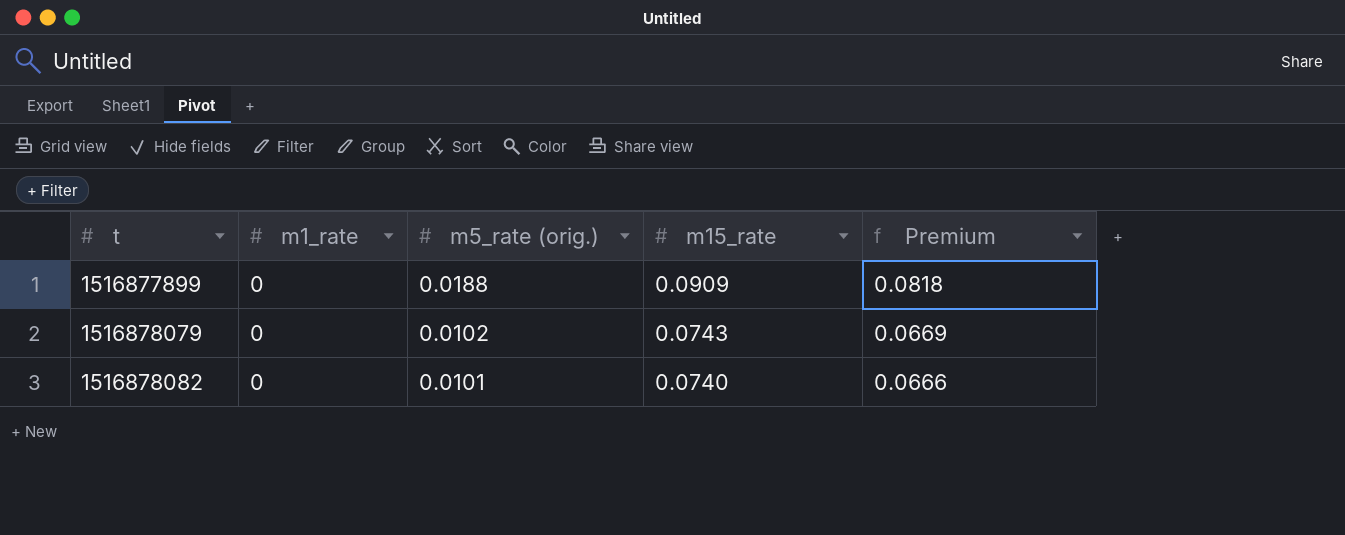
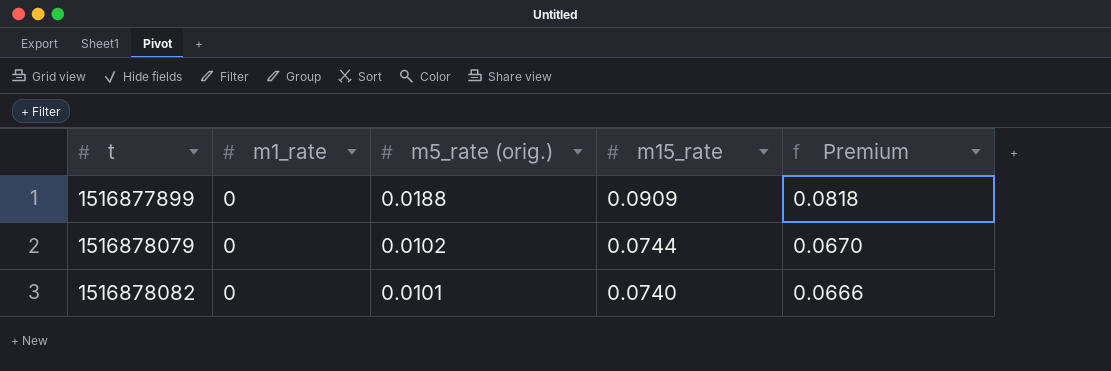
1516878079 | m15_rate: 0.0743 -> 0.0744
1516878079 | Premium: 0.0669 -> 0.0670

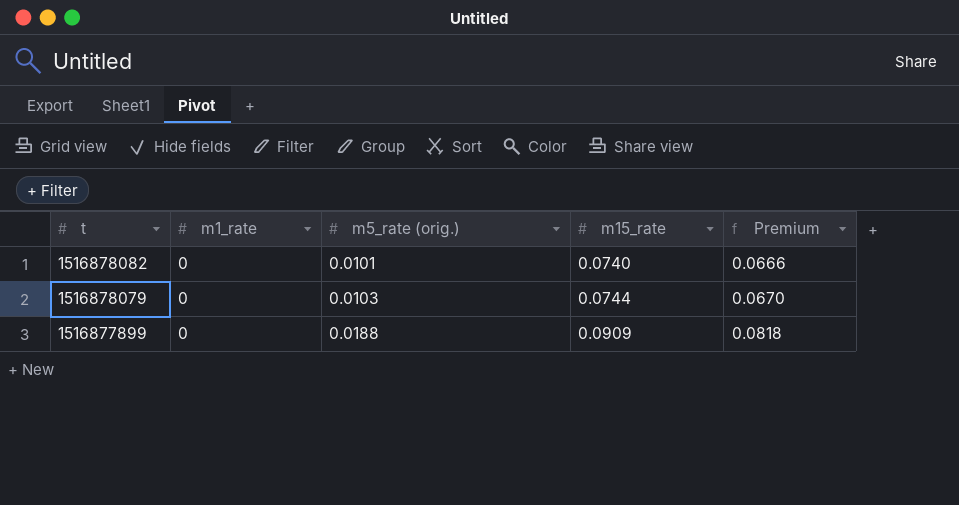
row order: t ascending -> t descending
1516878079 | m5_rate (orig.): 0.0102 -> 0.0103

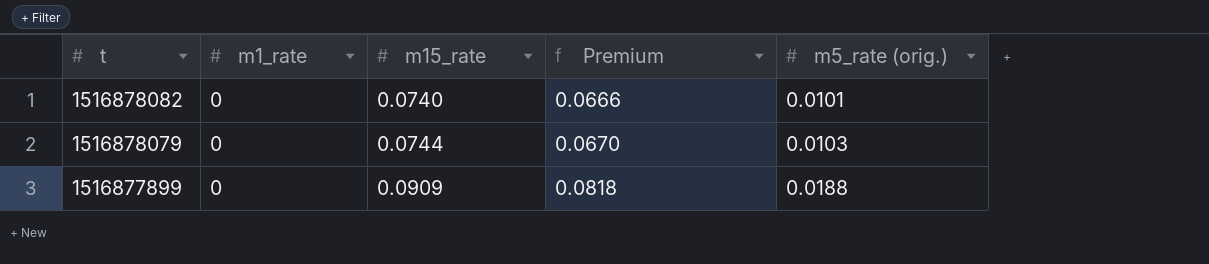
column m5_rate (orig.) | position: 3 -> 5

